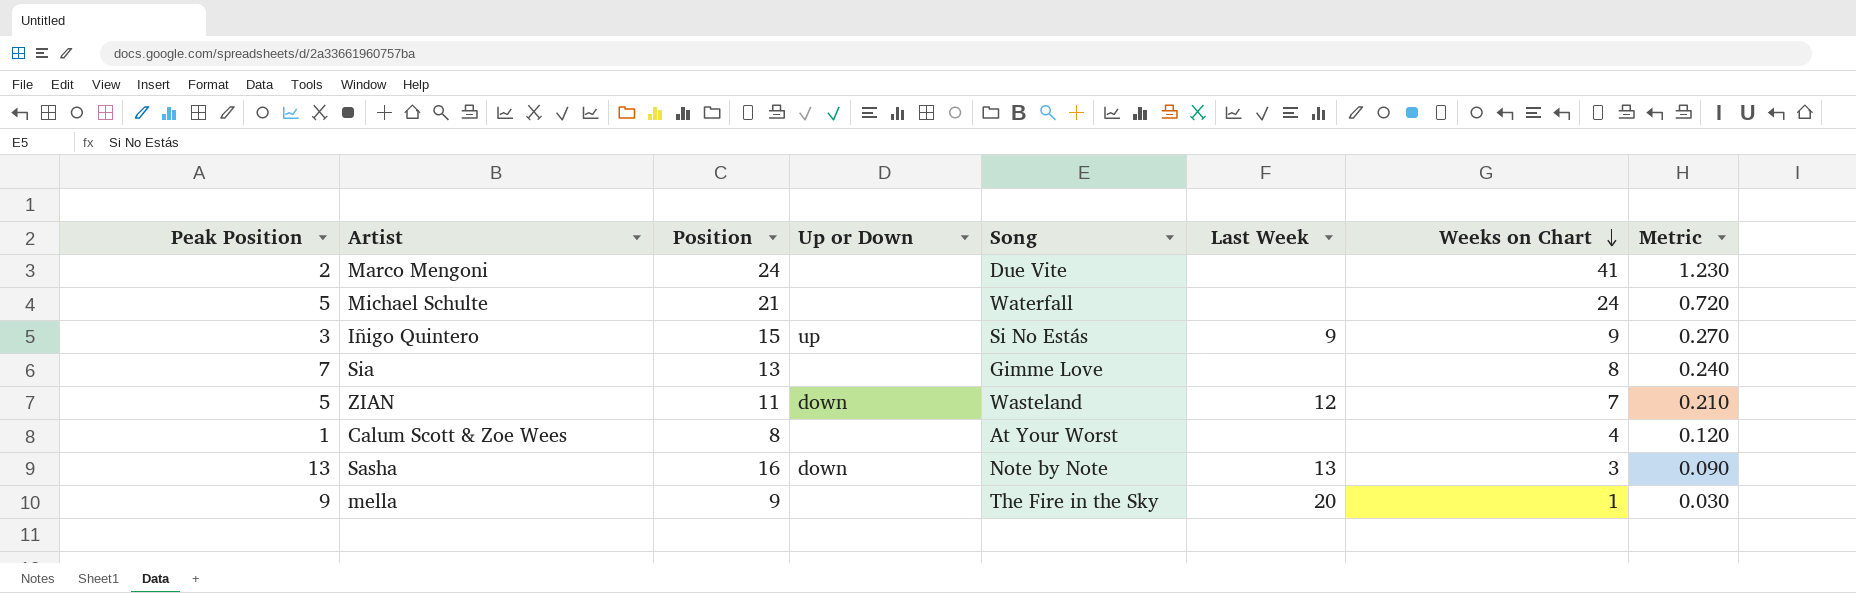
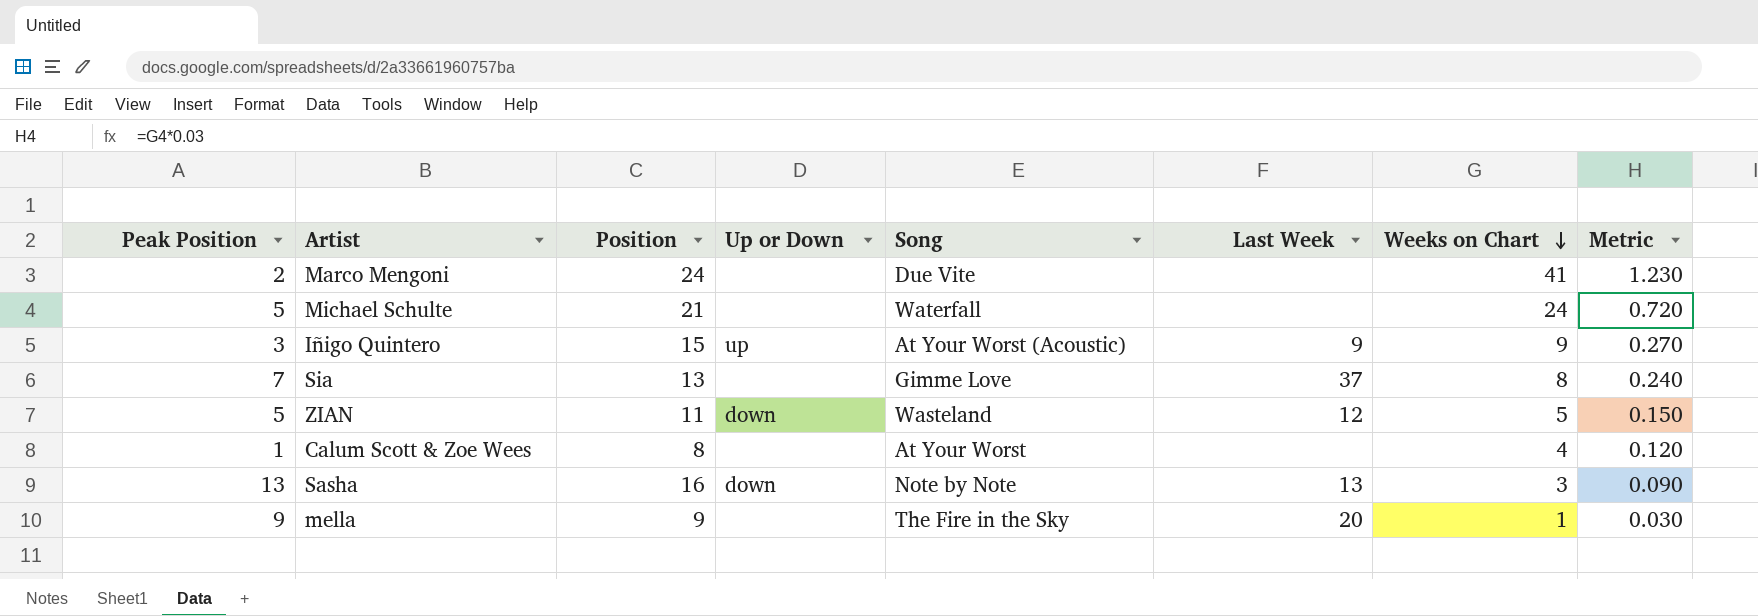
Iñigo Quintero | Song: Si No Estás -> At Your Worst (Acoustic)
Sia | Last Week: none -> 37
ZIAN | Weeks on Chart: 7 -> 5
ZIAN | Metric: 0.210 -> 0.150

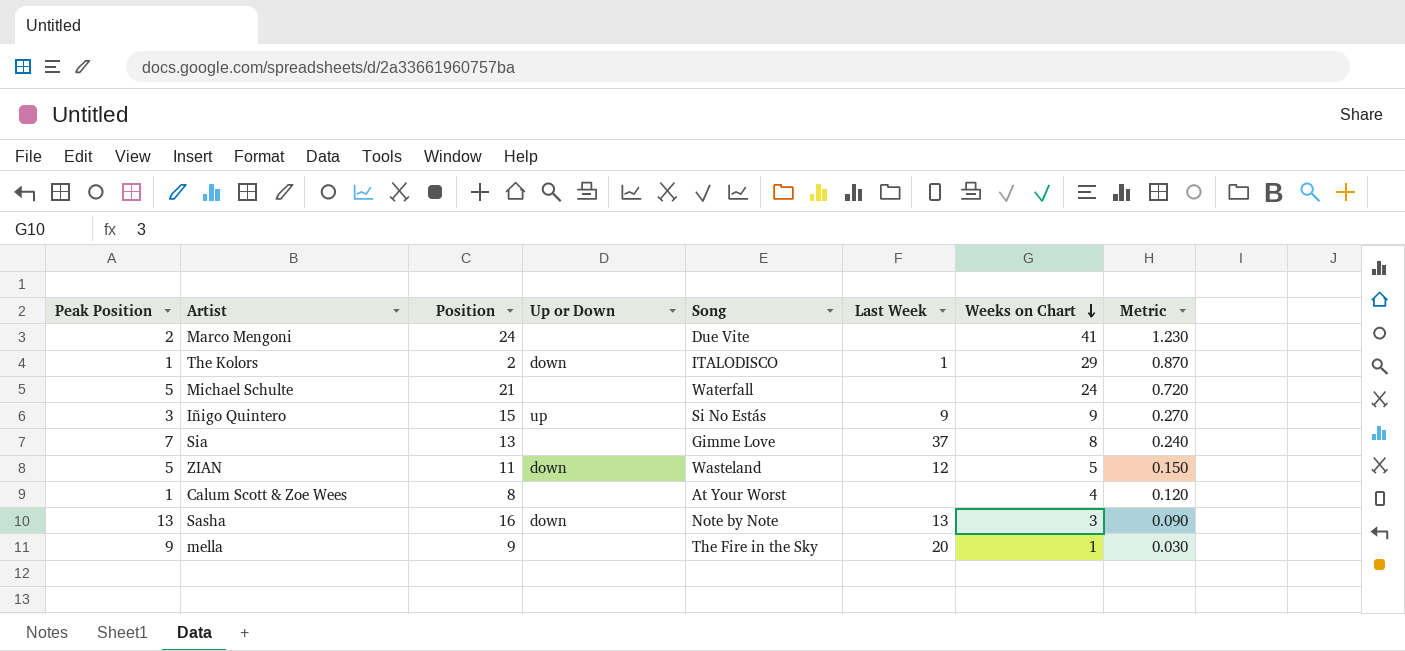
row The Kolors: none -> 1 | 2 | down | ITALODISCO | 1 | 29 | 0.870
Iñigo Quintero | Song: At Your Worst (Acoustic) -> Si No Estás

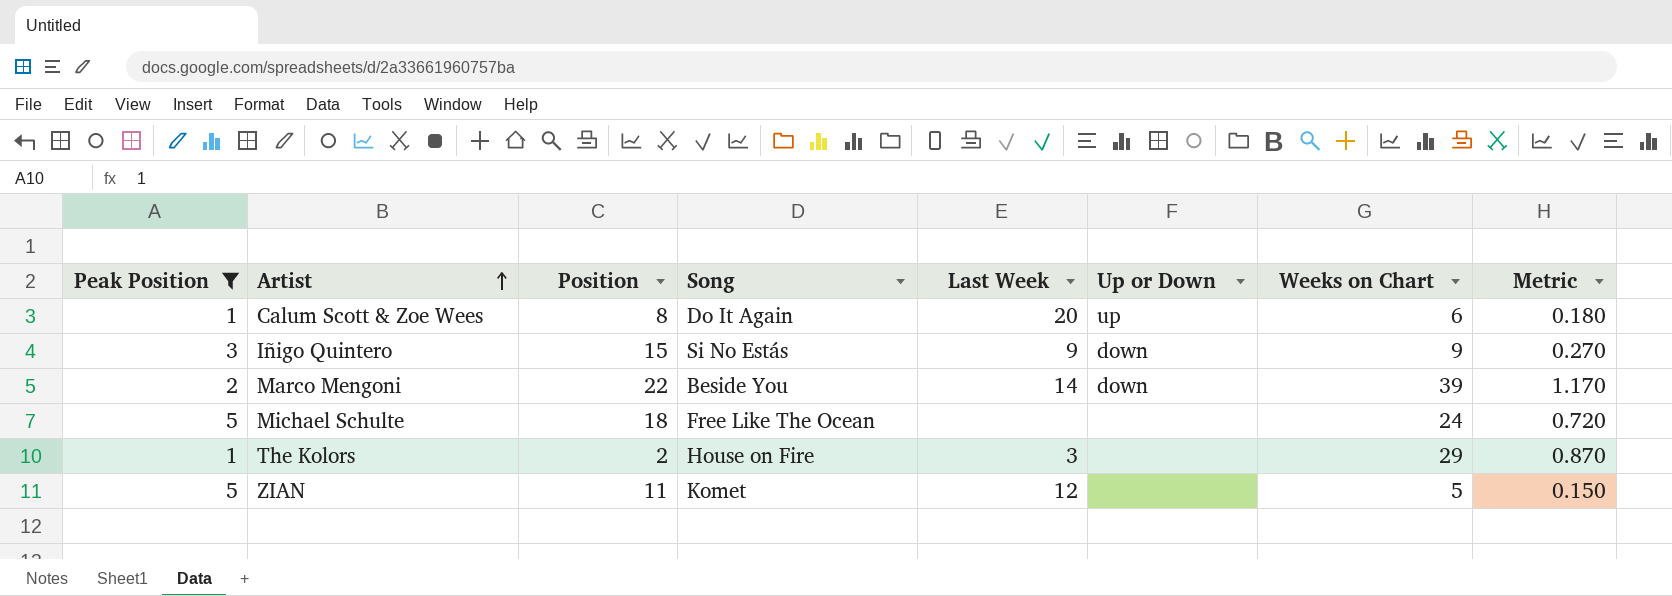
filter: none -> Peak Position <= 5
row order: Weeks on Chart descending -> Artist ascending
column Up or Down | position: 4 -> 6
Calum Scott & Zoe Wees | Song: At Your Worst -> Do It Again
Calum Scott & Zoe Wees | Last Week: none -> 20
Calum Scott & Zoe Wees | Up or Down: none -> up
Calum Scott & Zoe Wees | Weeks on Chart: 4 -> 6
Calum Scott & Zoe Wees | Metric: 0.120 -> 0.180
Iñigo Quintero | Up or Down: up -> down
Marco Mengoni | Position: 24 -> 22
Marco Mengoni | Song: Due Vite -> Beside You
Marco Mengoni | Last Week: none -> 14
Marco Mengoni | Up or Down: none -> down
Marco Mengoni | Weeks on Chart: 41 -> 39
Marco Mengoni | Metric: 1.230 -> 1.170
Michael Schulte | Position: 21 -> 18
Michael Schulte | Song: Waterfall -> Free Like The Ocean
The Kolors | Song: ITALODISCO -> House on Fire
The Kolors | Last Week: 1 -> 3
The Kolors | Up or Down: down -> none
ZIAN | Song: Wasteland -> Komet
ZIAN | Up or Down: down -> none

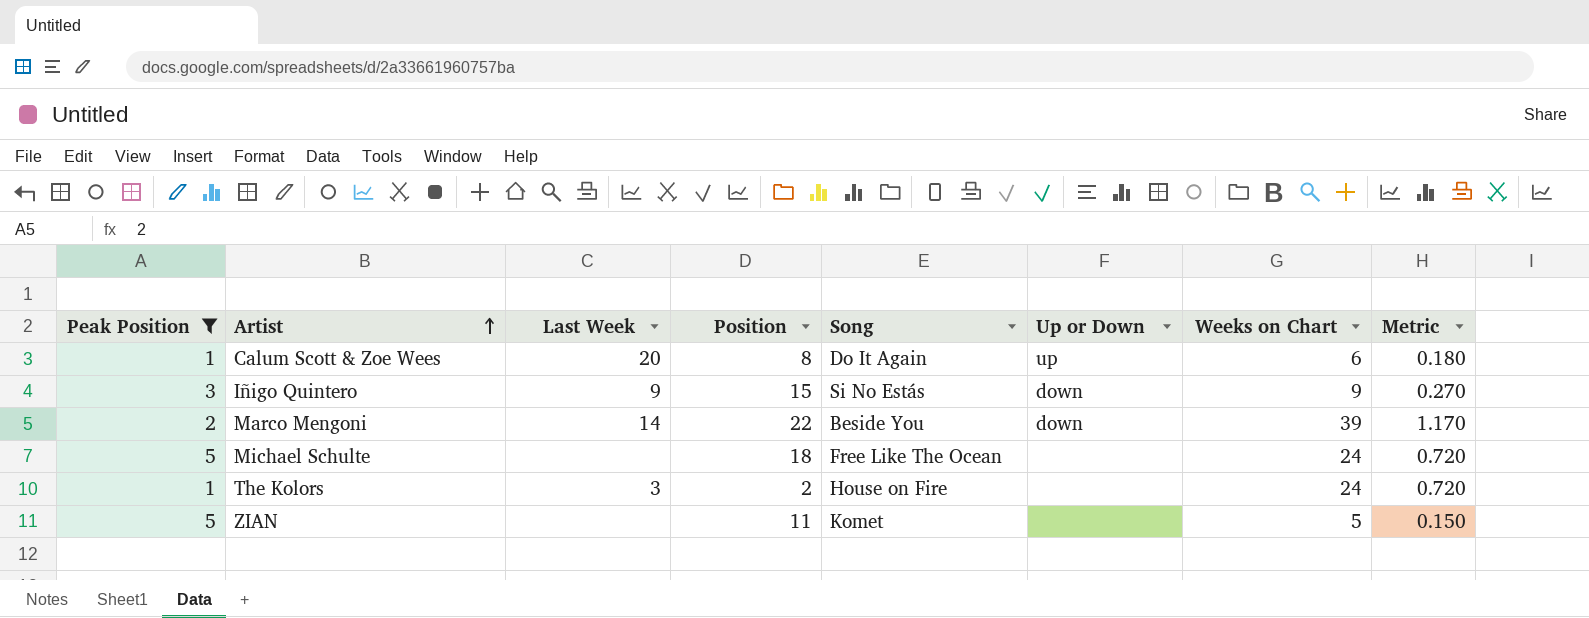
column Last Week | position: 5 -> 3
The Kolors | Weeks on Chart: 29 -> 24
The Kolors | Metric: 0.870 -> 0.720
ZIAN | Last Week: 12 -> none

